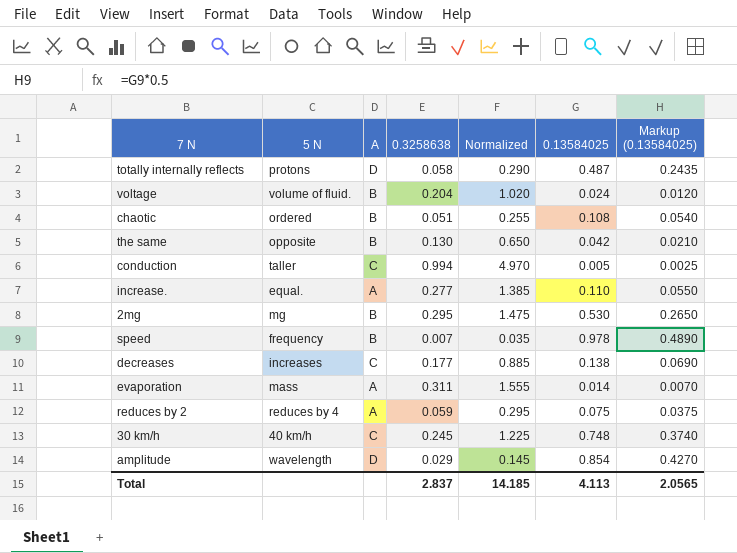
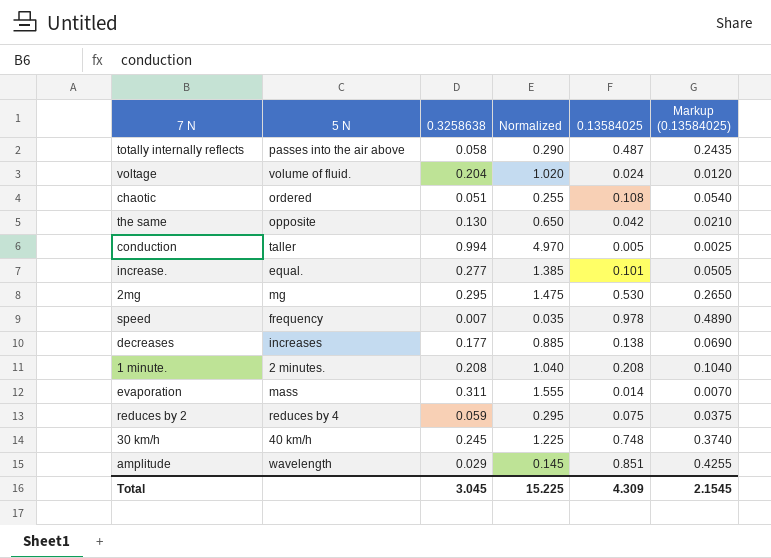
column A | position: 3 -> none
totally internally reflects | 5 N: protons -> passes into the air above
increase. | 0.13584025: 0.110 -> 0.101
increase. | Markup (0.13584025): 0.0550 -> 0.0505
row 1 minute.: none -> 2 minutes. | 0.208 | 1.040 | 0.208 | 0.1040
amplitude | 0.13584025: 0.854 -> 0.851
amplitude | Markup (0.13584025): 0.4270 -> 0.4255
Total | 0.3258638: 2.837 -> 3.045
Total | Normalized: 14.185 -> 15.225
Total | 0.13584025: 4.113 -> 4.309
Total | Markup (0.13584025): 2.0565 -> 2.1545

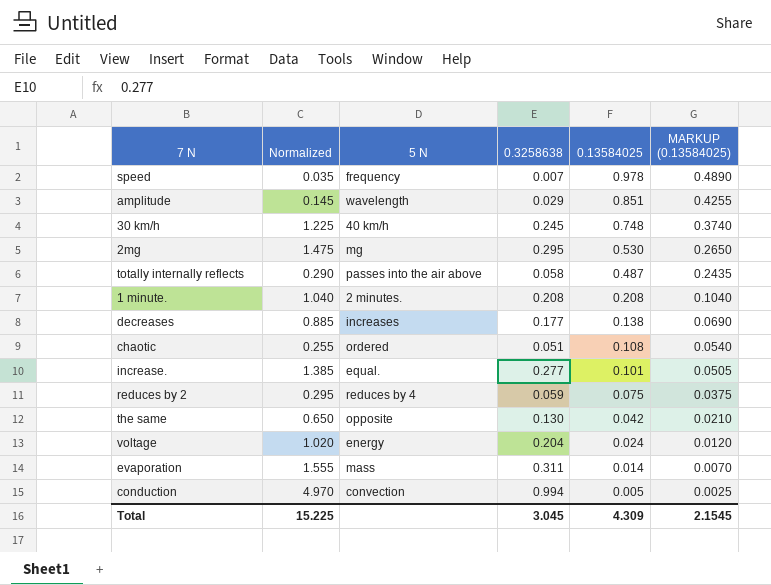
row order: none -> 0.13584025 descending
column Normalized | position: 4 -> 2
column name: Markup (0.13584025) -> MARKUP (0.13584025)
voltage | 5 N: volume of fluid. -> energy
conduction | 5 N: taller -> convection

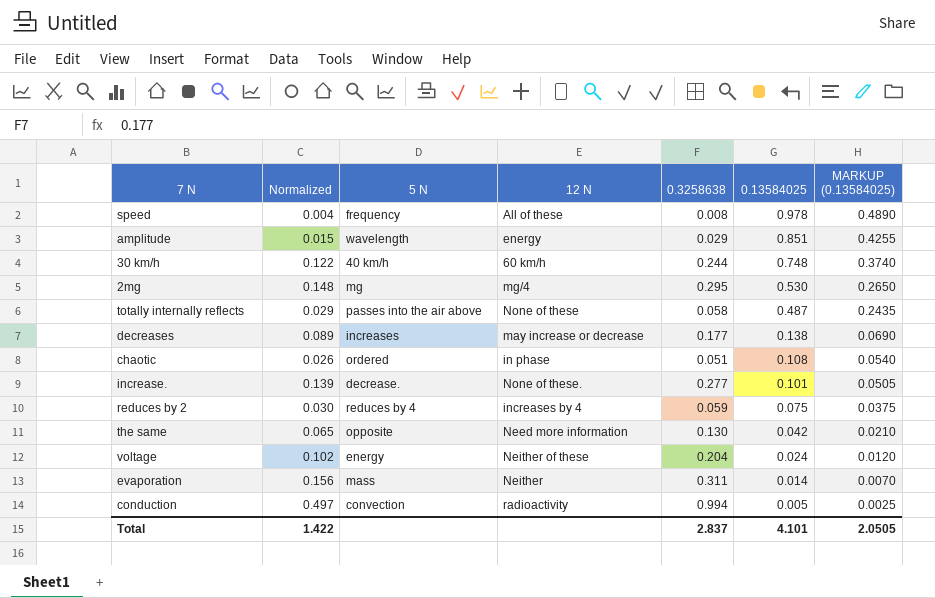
column Normalized | formula: [0.3258638] * 5 -> [0.3258638] * 0.5
column 12 N | position: none -> 4
row 1 minute.: 1.040 | 2 minutes. | 0.208 | 0.208 | 0.1040 -> none
speed | 0.3258638: 0.007 -> 0.008
30 km/h | 0.3258638: 0.245 -> 0.244
increase. | 5 N: equal. -> decrease.
Total | Normalized: 15.225 -> 1.422
Total | 0.3258638: 3.045 -> 2.837
Total | 0.13584025: 4.309 -> 4.101
Total | MARKUP (0.13584025): 2.1545 -> 2.0505

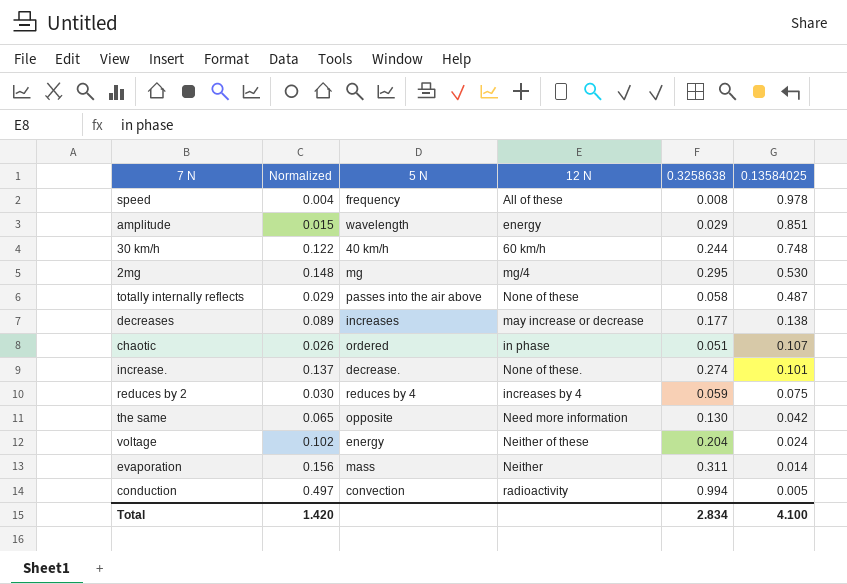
column MARKUP (0.13584025) | formula: [0.13584025] * 0.5 -> none
chaotic | 0.13584025: 0.108 -> 0.107
increase. | Normalized: 0.139 -> 0.137
increase. | 0.3258638: 0.277 -> 0.274
Total | Normalized: 1.422 -> 1.420
Total | 0.3258638: 2.837 -> 2.834
Total | 0.13584025: 4.101 -> 4.100

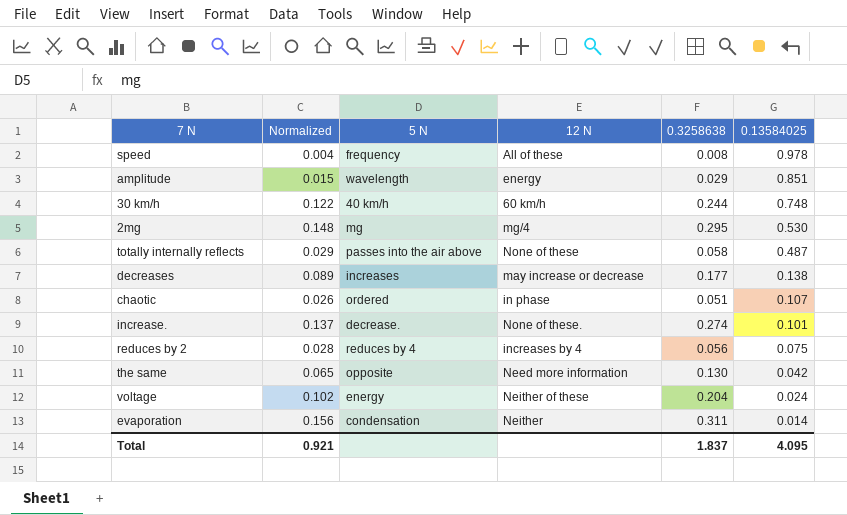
row conduction: 0.497 | convection | radioactivity | 0.994 | 0.005 -> none
reduces by 2 | Normalized: 0.030 -> 0.028
reduces by 2 | 0.3258638: 0.059 -> 0.056
evaporation | 5 N: mass -> condensation
Total | Normalized: 1.420 -> 0.921
Total | 0.3258638: 2.834 -> 1.837
Total | 0.13584025: 4.100 -> 4.095

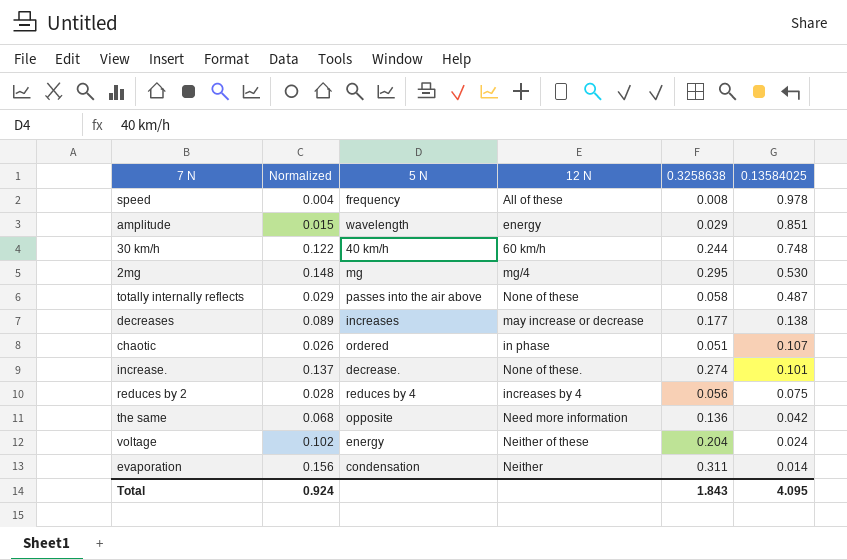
the same | Normalized: 0.065 -> 0.068
the same | 0.3258638: 0.130 -> 0.136
Total | Normalized: 0.921 -> 0.924
Total | 0.3258638: 1.837 -> 1.843

